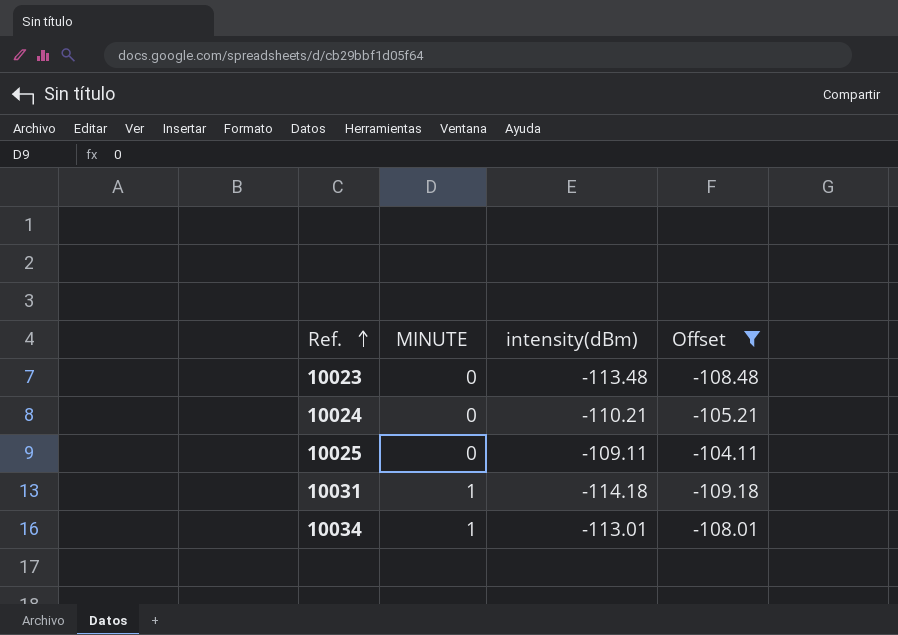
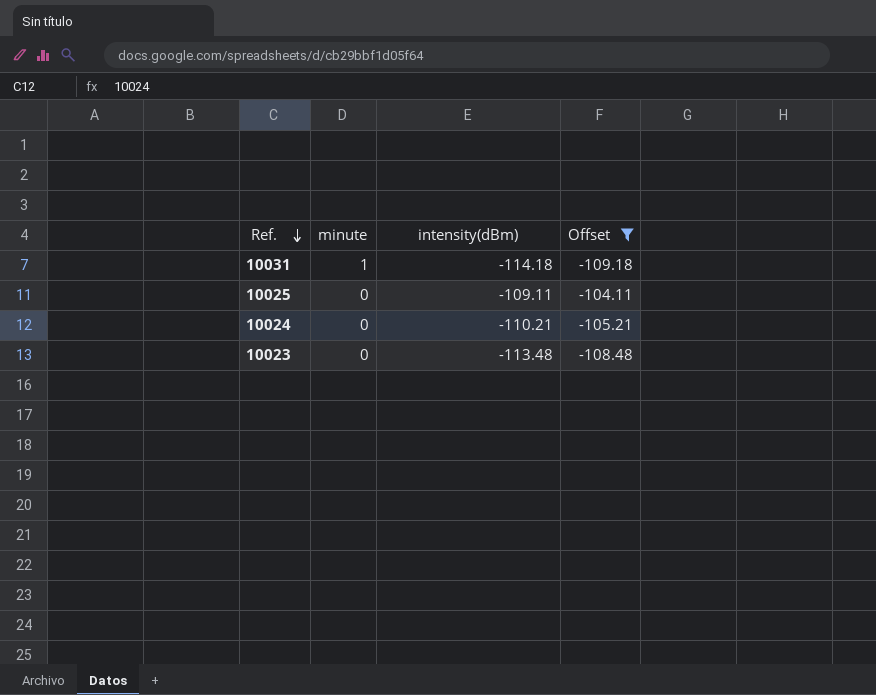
row order: Ref. ascending -> Ref. descending
column name: MINUTE -> minute
row 10034: 1 | -113.01 | -108.01 -> none

